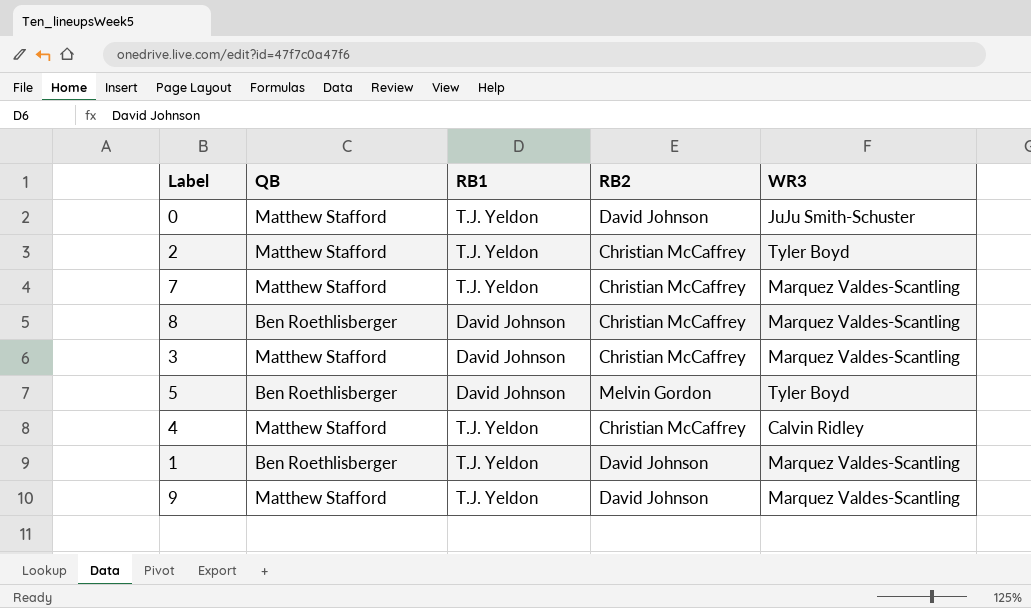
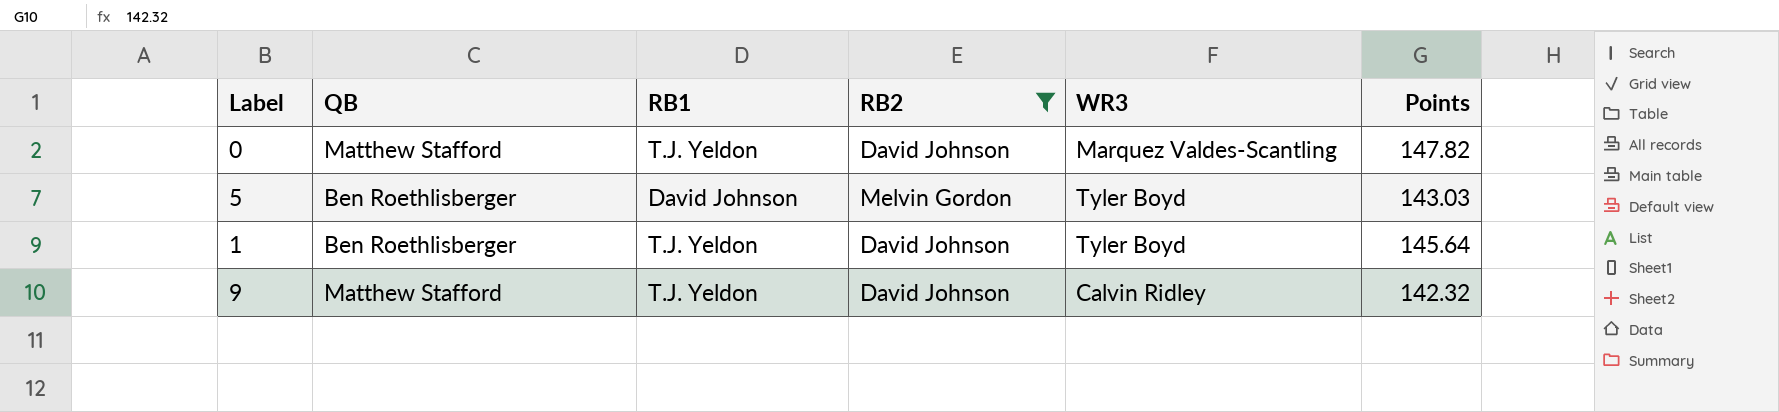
filter: none -> RB2 != Christian McCaffrey
column Points | position: none -> 6
0 | WR3: JuJu Smith-Schuster -> Marquez Valdes-Scantling
1 | WR3: Marquez Valdes-Scantling -> Tyler Boyd
9 | WR3: Marquez Valdes-Scantling -> Calvin Ridley

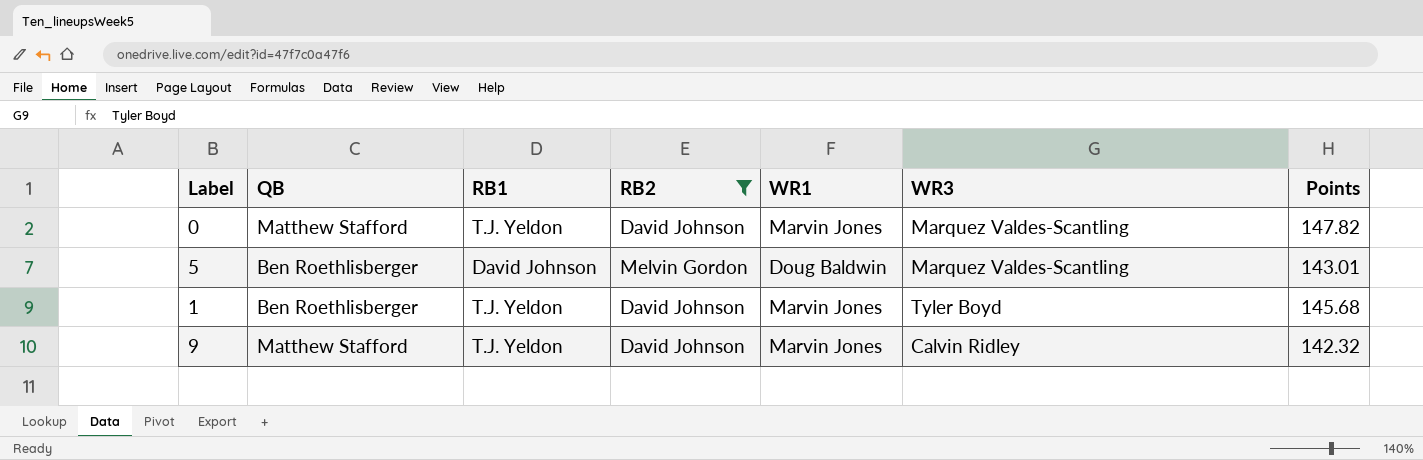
column WR1 | position: none -> 5
5 | WR3: Tyler Boyd -> Marquez Valdes-Scantling
5 | Points: 143.03 -> 143.01
1 | Points: 145.64 -> 145.68

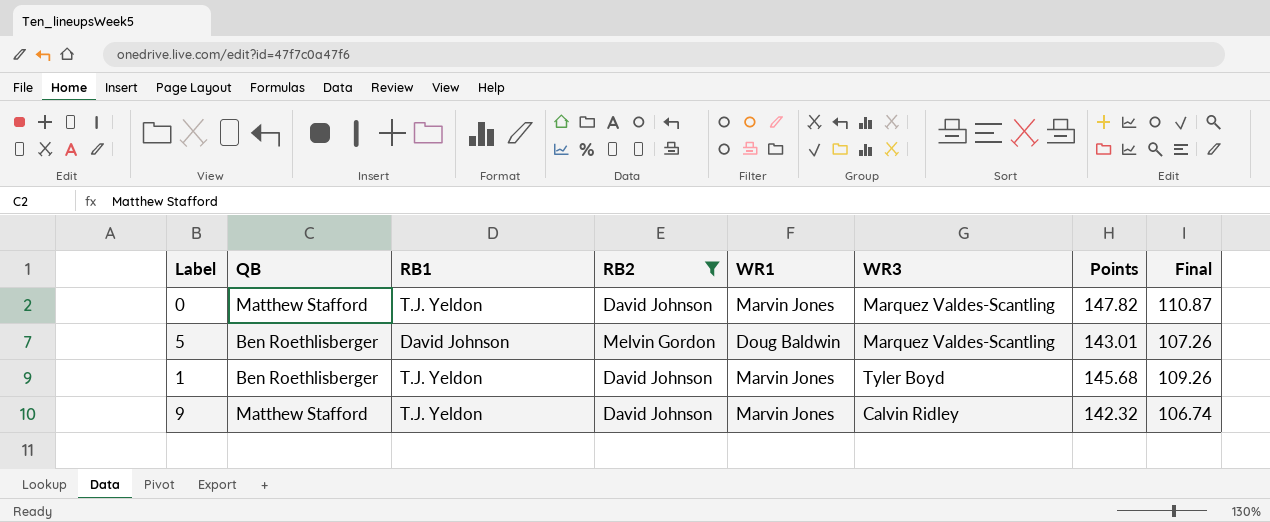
column Final | formula: none -> [Points] * 0.75

